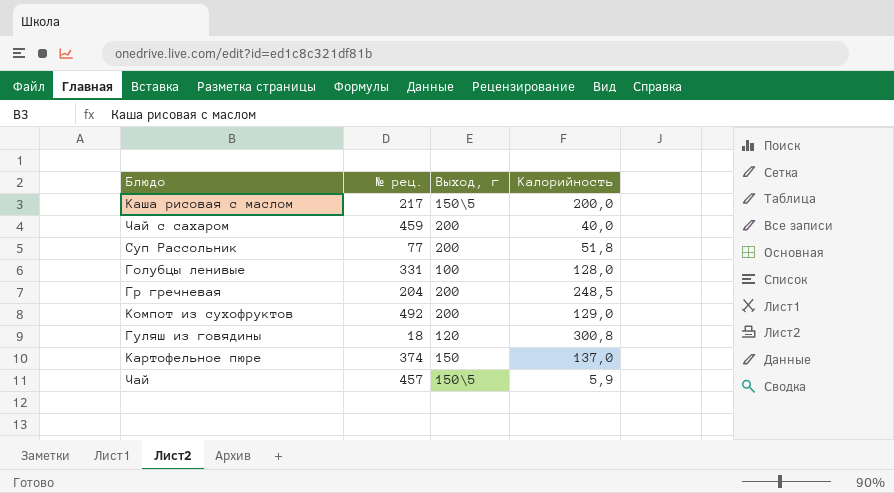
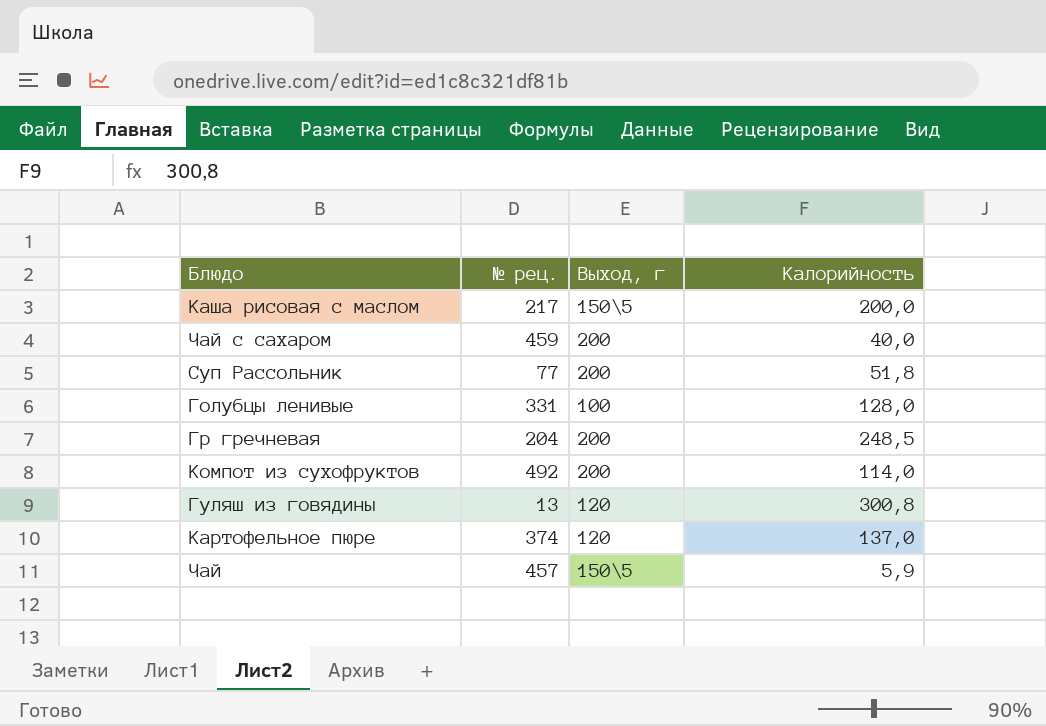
Компот из сухофруктов | Калорийность: 129,0 -> 114,0
Гуляш из говядины | № рец.: 18 -> 13
Картофельное пюре | Выход, г: 150 -> 120

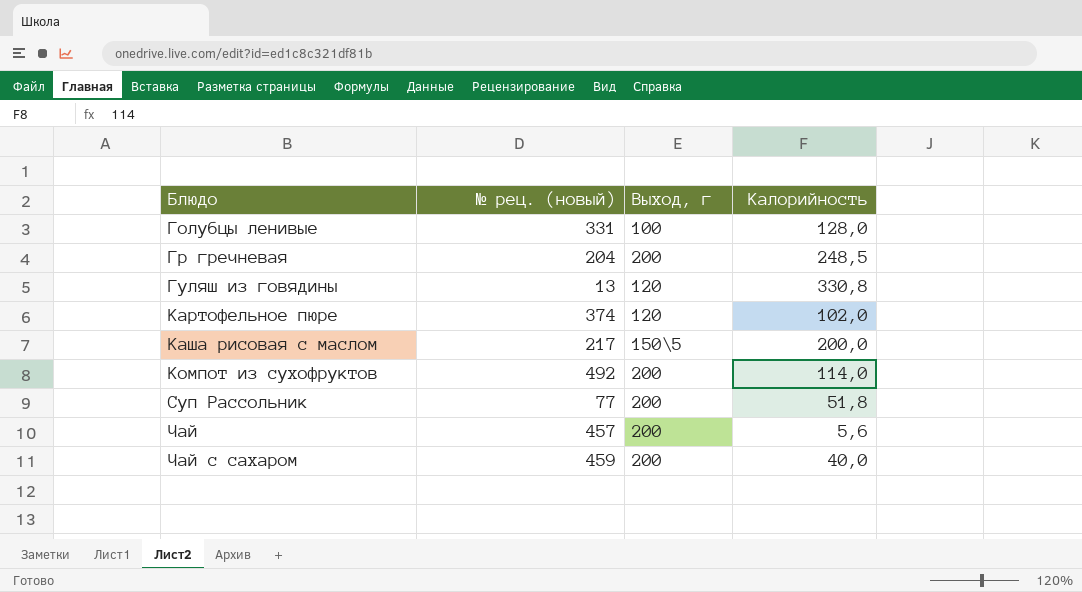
row order: none -> Блюдо ascending
column name: № рец. -> № рец. (новый)
Гуляш из говядины | Калорийность: 300,8 -> 330,8
Картофельное пюре | Калорийность: 137,0 -> 102,0
Чай | Выход, г: 150\5 -> 200
Чай | Калорийность: 5,9 -> 5,6

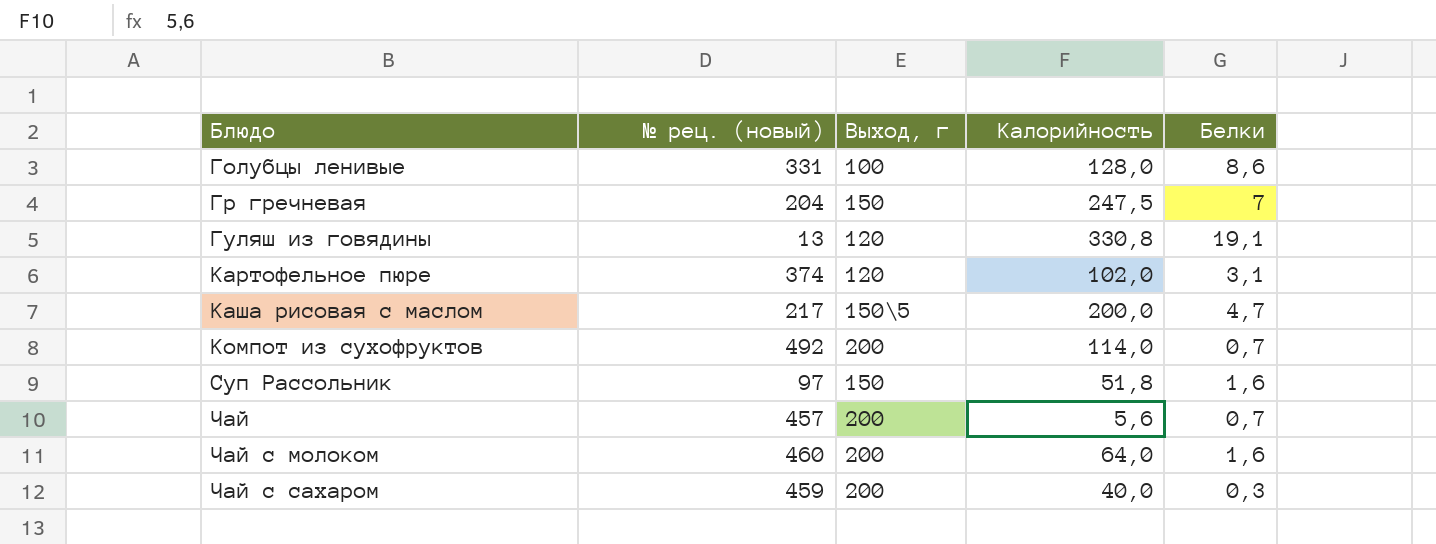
column Белки | position: none -> 5
Гр гречневая | Выход, г: 200 -> 150
Гр гречневая | Калорийность: 248,5 -> 247,5
Суп Рассольник | № рец. (новый): 77 -> 97
Суп Рассольник | Выход, г: 200 -> 150
row Чай с молоком: none -> 460 | 200 | 64,0 | 1,6

